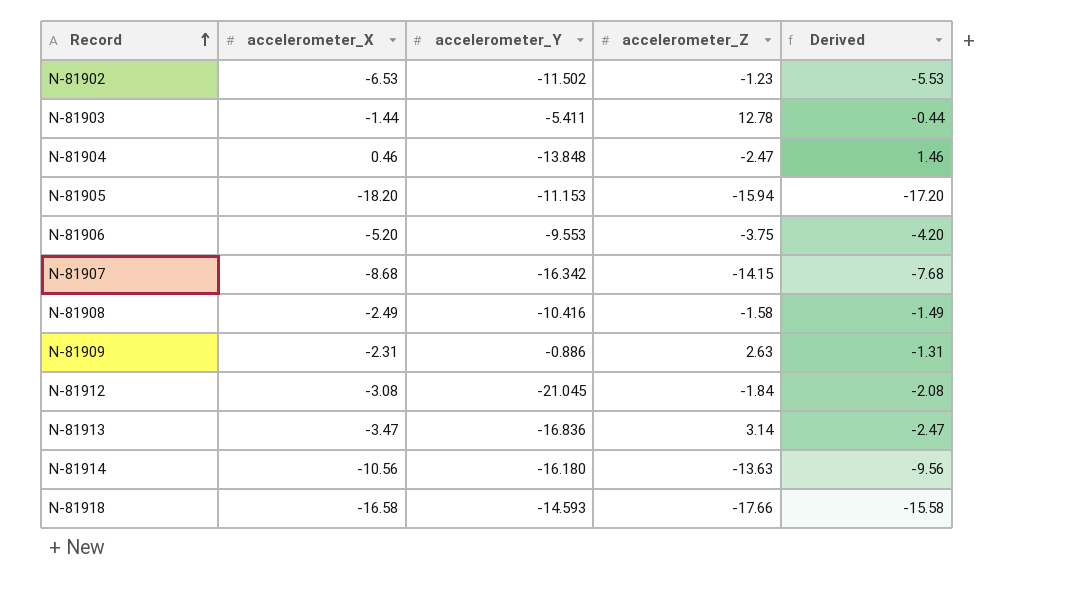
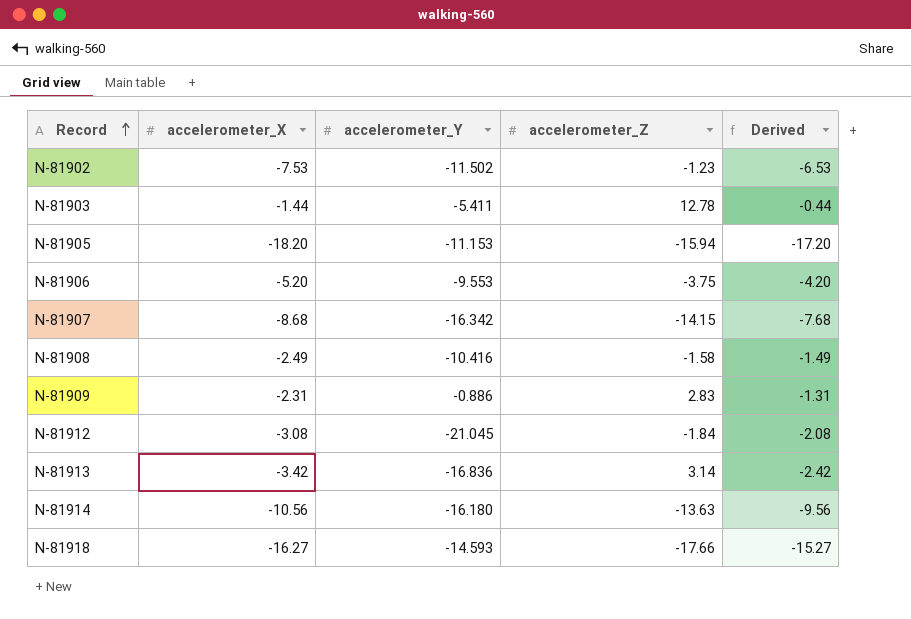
row N-81904: 0.46 | -13.848 | -2.47 | 1.46 -> none
N-81902 | accelerometer_X: -6.53 -> -7.53
N-81902 | Derived: -5.53 -> -6.53
N-81909 | accelerometer_Z: 2.63 -> 2.83
N-81913 | accelerometer_X: -3.47 -> -3.42
N-81913 | Derived: -2.47 -> -2.42
N-81918 | accelerometer_X: -16.58 -> -16.27
N-81918 | Derived: -15.58 -> -15.27

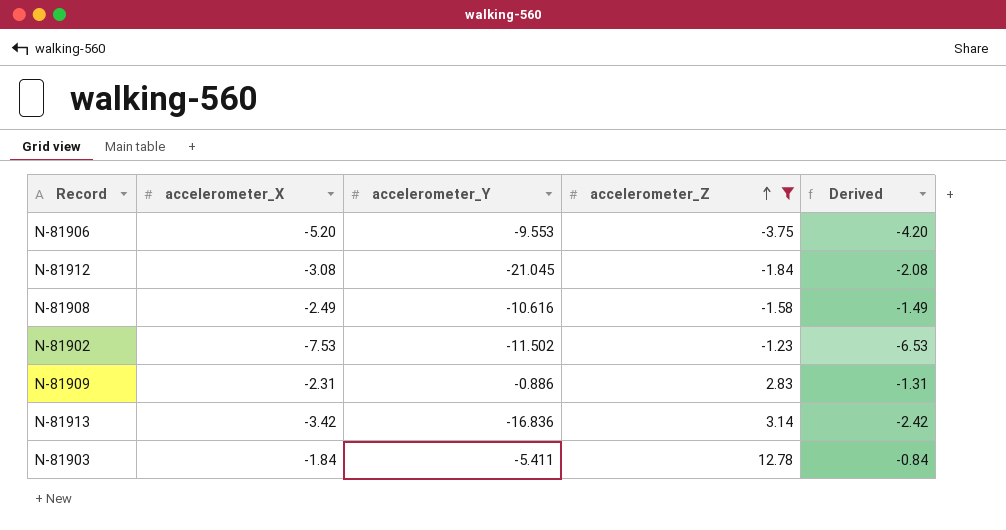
filter: none -> accelerometer_Z >= -3.75
row order: Record ascending -> accelerometer_Z ascending
N-81908 | accelerometer_Y: -10.416 -> -10.616
N-81903 | accelerometer_X: -1.44 -> -1.84
N-81903 | Derived: -0.44 -> -0.84

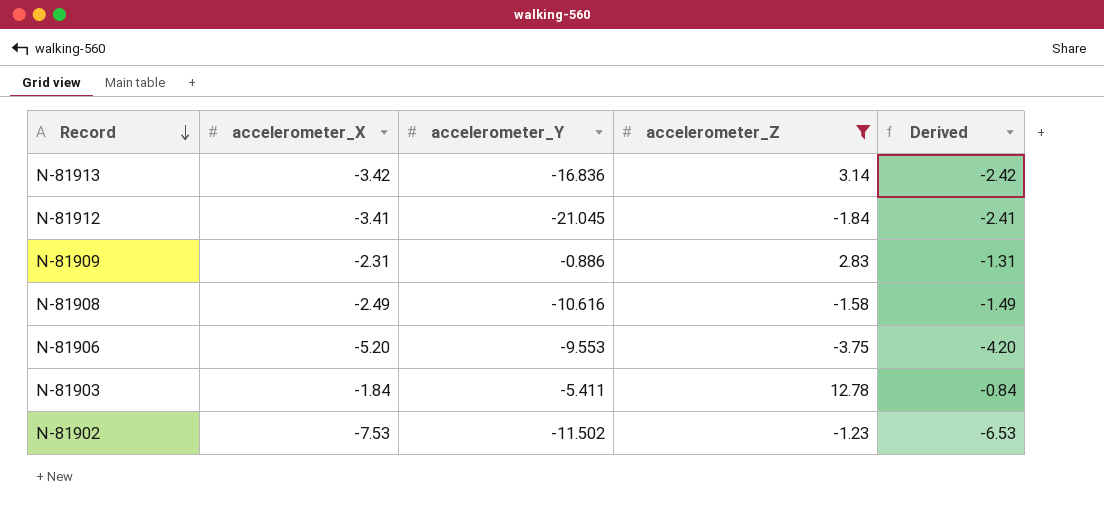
row order: accelerometer_Z ascending -> Record descending
N-81912 | accelerometer_X: -3.08 -> -3.41
N-81912 | Derived: -2.08 -> -2.41

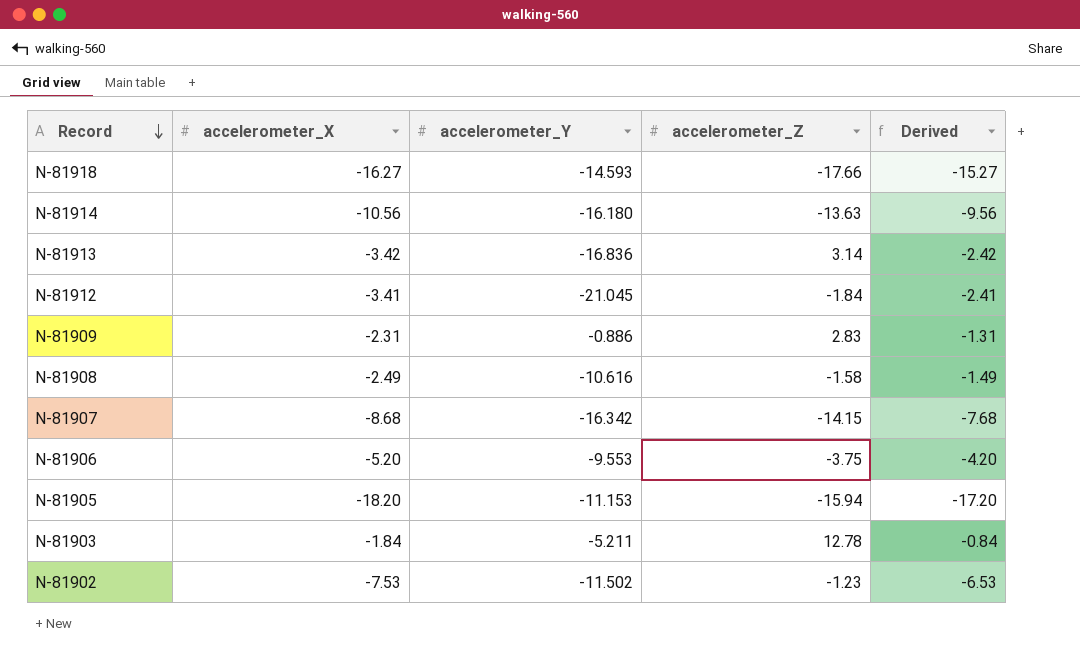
filter: accelerometer_Z >= -3.75 -> none
N-81903 | accelerometer_Y: -5.411 -> -5.211

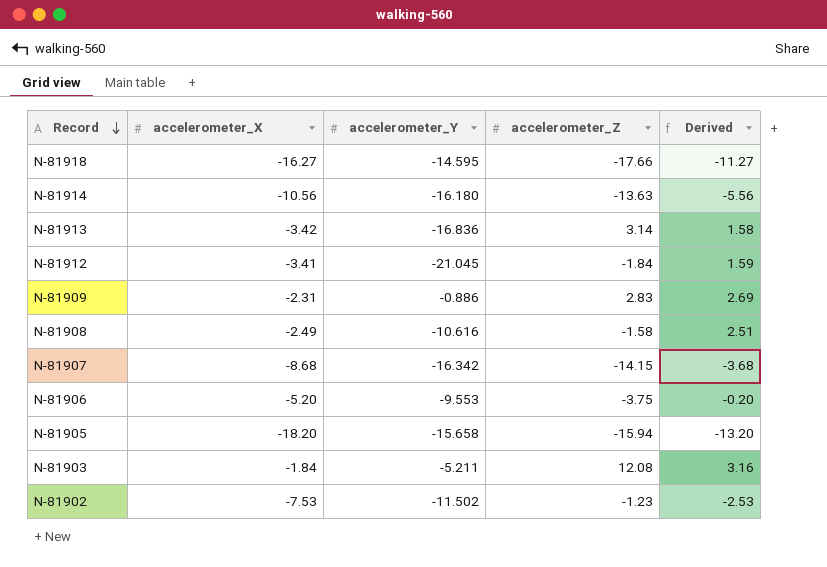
column Derived | formula: [accelerometer_X] + 1 -> [accelerometer_X] + 5
N-81918 | accelerometer_Y: -14.593 -> -14.595
N-81905 | accelerometer_Y: -11.153 -> -15.658
N-81903 | accelerometer_Z: 12.78 -> 12.08

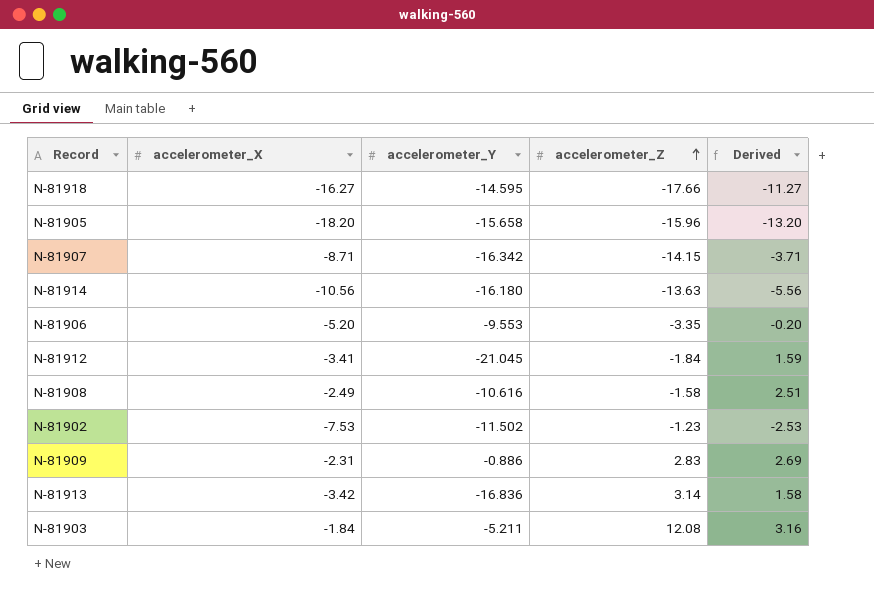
row order: Record descending -> accelerometer_Z ascending
N-81905 | accelerometer_Z: -15.94 -> -15.96
N-81907 | accelerometer_X: -8.68 -> -8.71
N-81907 | Derived: -3.68 -> -3.71
N-81906 | accelerometer_Z: -3.75 -> -3.35

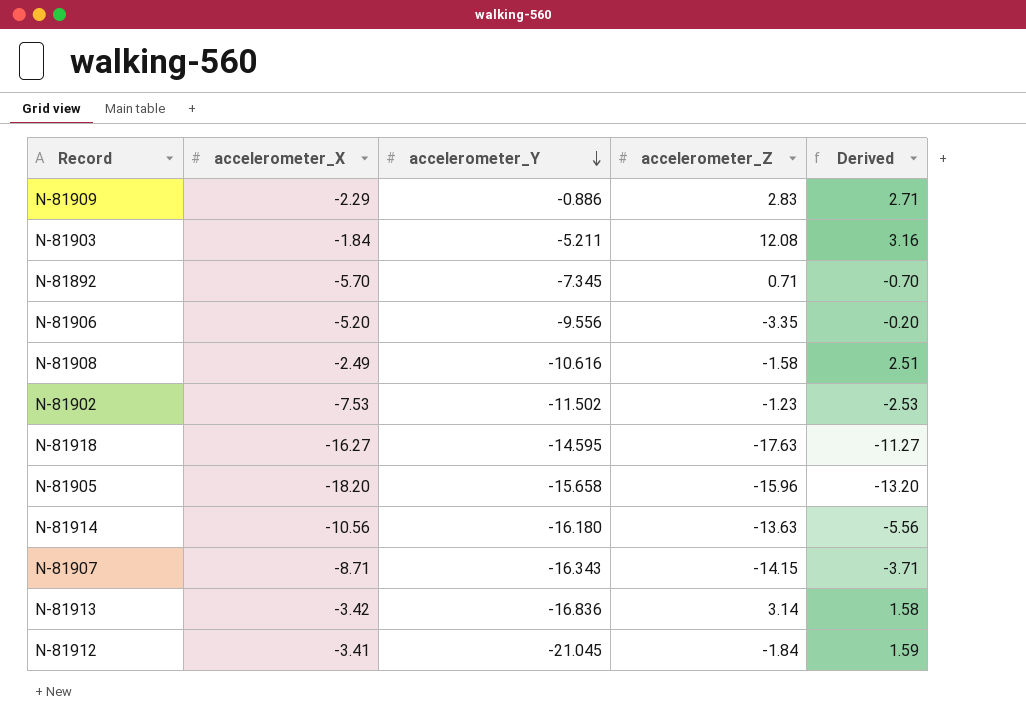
row order: accelerometer_Z ascending -> accelerometer_Y descending
N-81909 | accelerometer_X: -2.31 -> -2.29
N-81909 | Derived: 2.69 -> 2.71
row N-81892: none -> -5.70 | -7.345 | 0.71 | -0.70
N-81906 | accelerometer_Y: -9.553 -> -9.556
N-81918 | accelerometer_Z: -17.66 -> -17.63
N-81907 | accelerometer_Y: -16.342 -> -16.343

